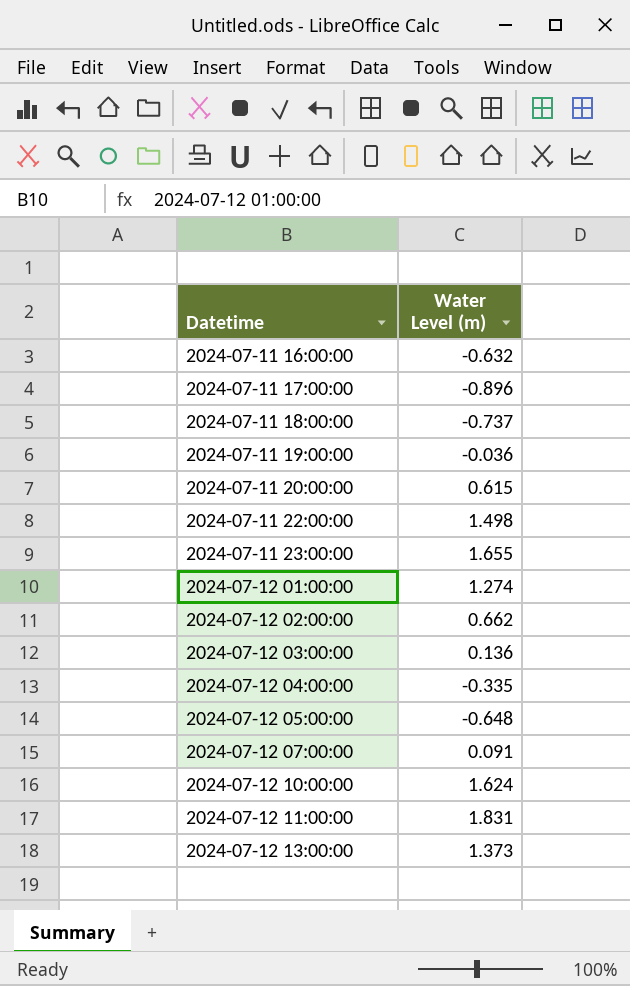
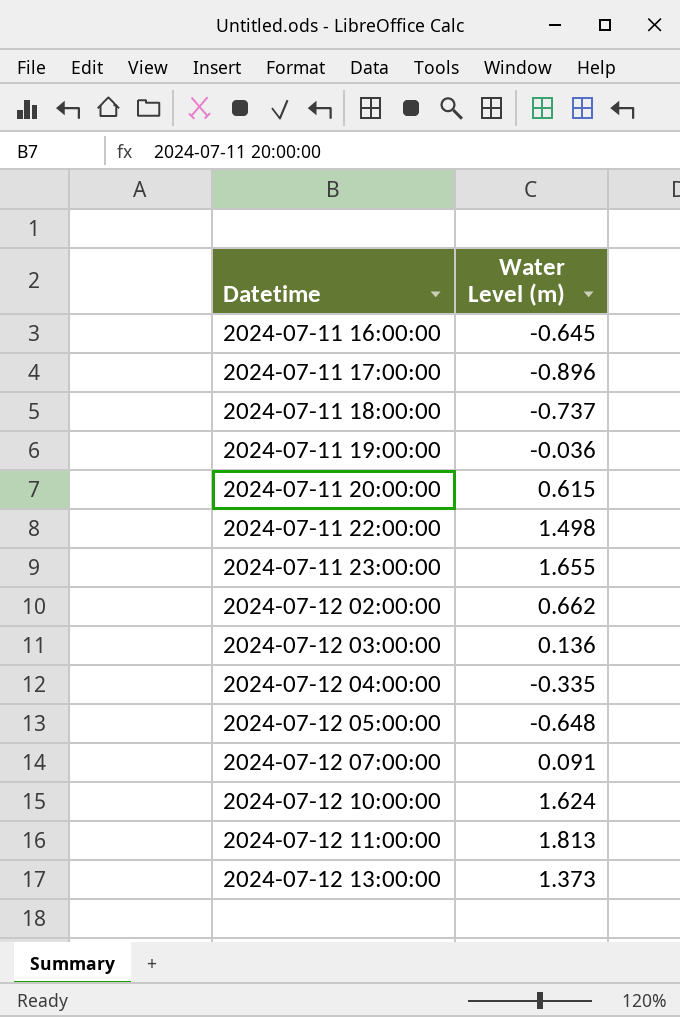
row 2024-07-12 01:00:00: 1.274 -> none
2024-07-11 16:00:00 | Water Level (m): -0.632 -> -0.645
2024-07-12 11:00:00 | Water Level (m): 1.831 -> 1.813

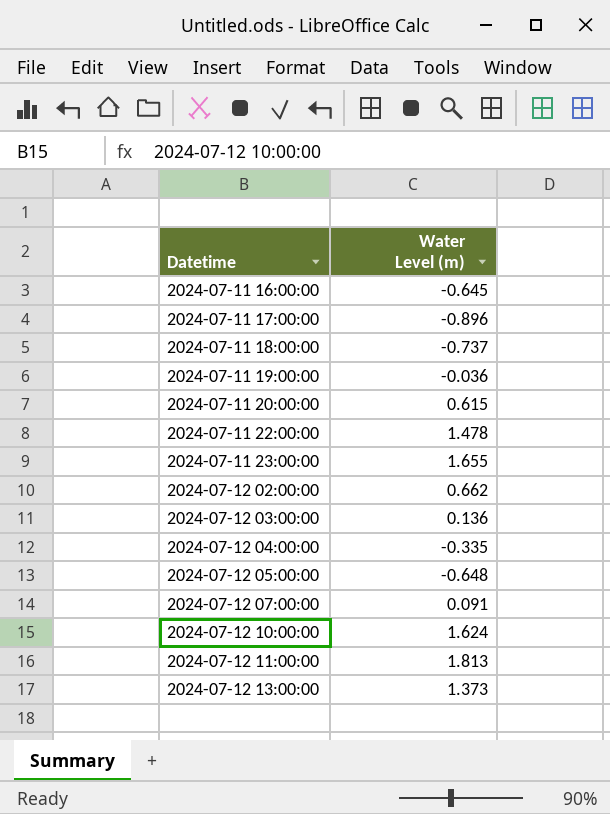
2024-07-11 22:00:00 | Water Level (m): 1.498 -> 1.478

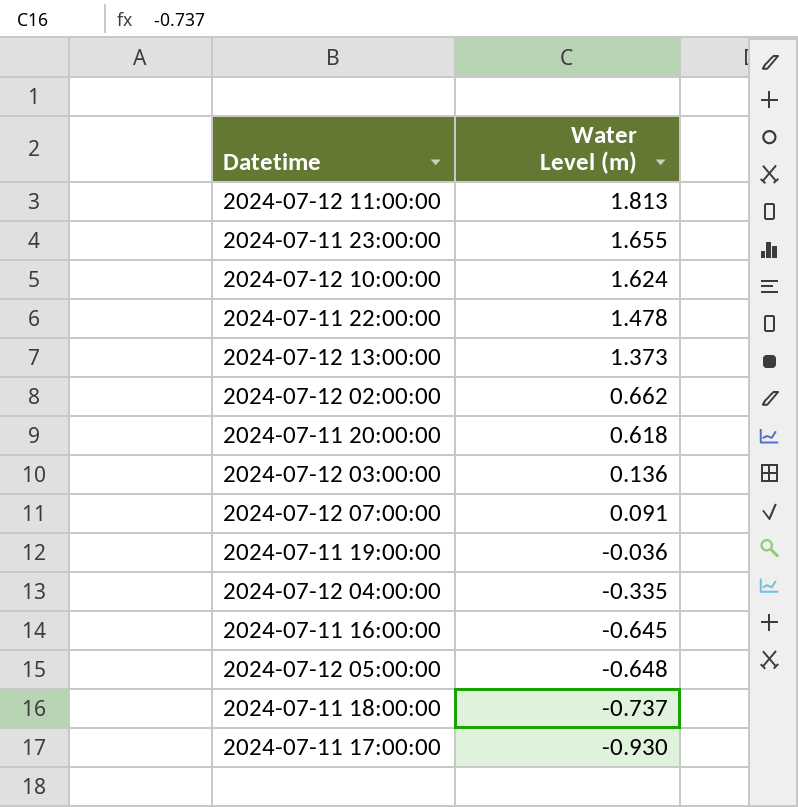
row order: Datetime ascending -> Water Level (m) descending
2024-07-11 20:00:00 | Water Level (m): 0.615 -> 0.618
2024-07-11 17:00:00 | Water Level (m): -0.896 -> -0.930

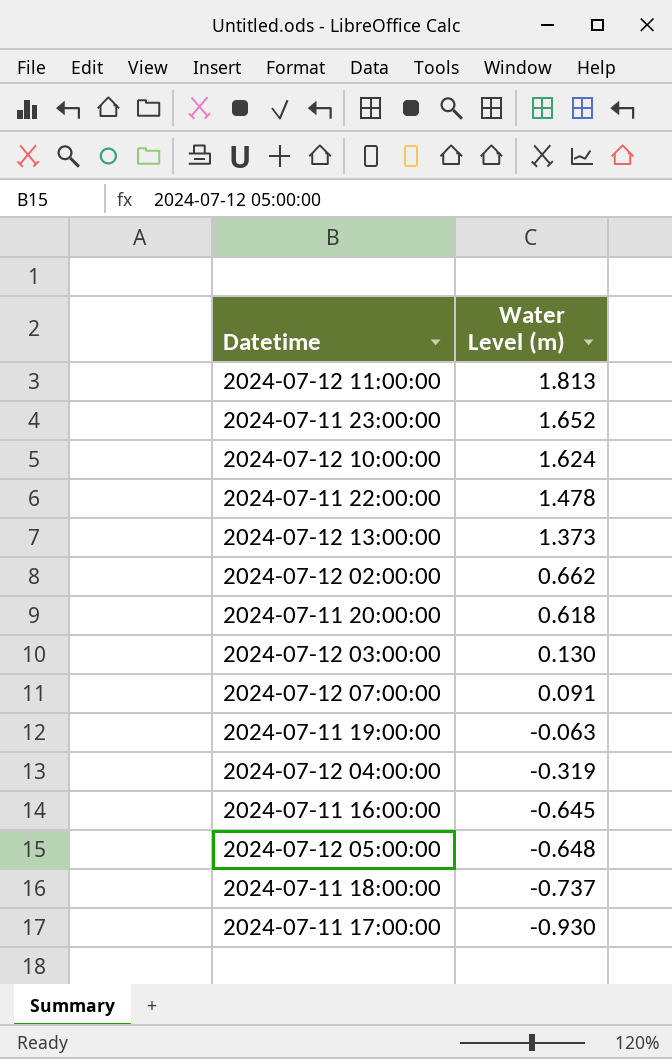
2024-07-11 23:00:00 | Water Level (m): 1.655 -> 1.652
2024-07-12 03:00:00 | Water Level (m): 0.136 -> 0.130
2024-07-11 19:00:00 | Water Level (m): -0.036 -> -0.063
2024-07-12 04:00:00 | Water Level (m): -0.335 -> -0.319

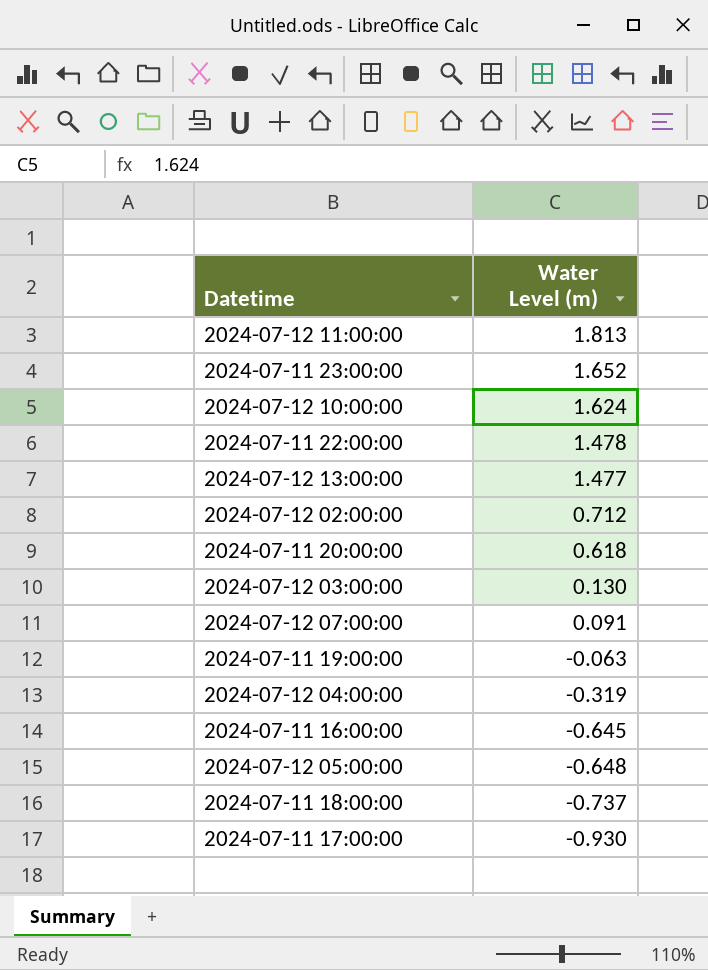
2024-07-12 13:00:00 | Water Level (m): 1.373 -> 1.477
2024-07-12 02:00:00 | Water Level (m): 0.662 -> 0.712

